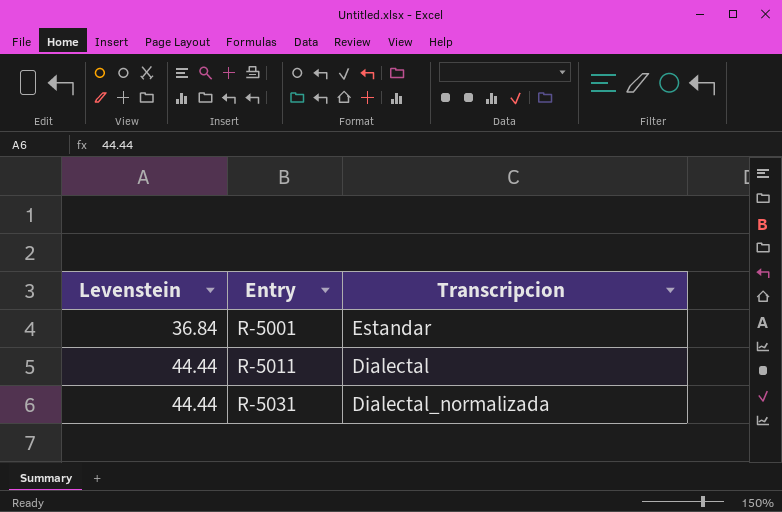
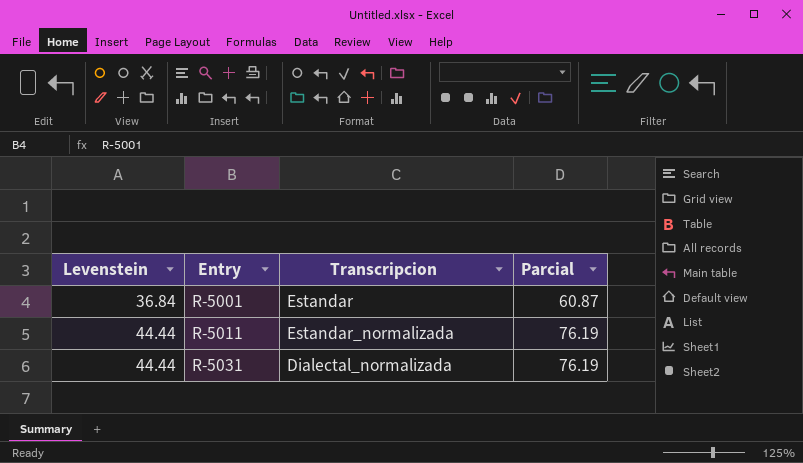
column Parcial | position: none -> 4
R-5011 | Transcripcion: Dialectal -> Estandar_normalizada

